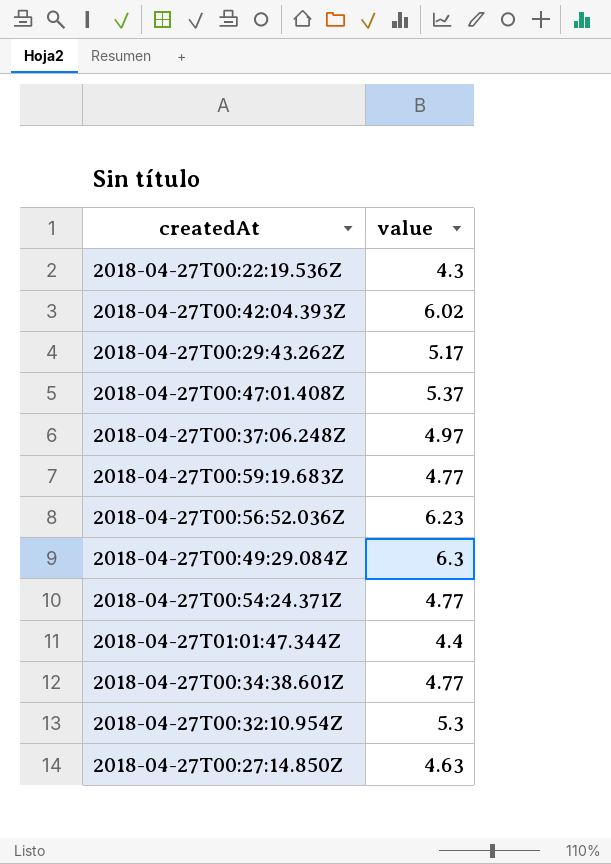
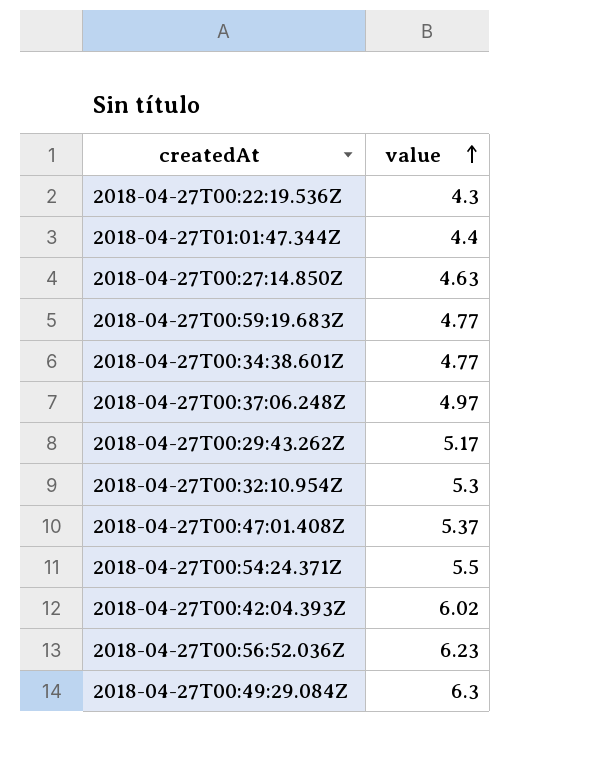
row order: none -> value ascending
2018-04-27T00:54:24.371Z | value: 4.77 -> 5.5

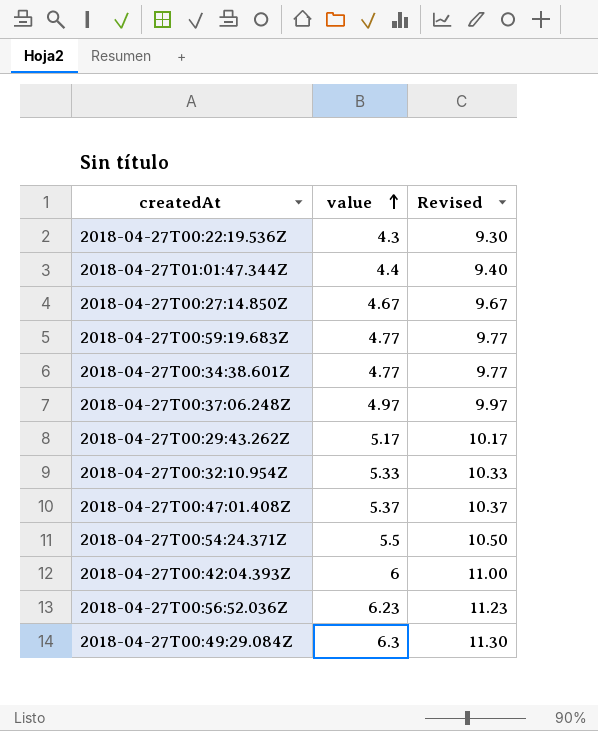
column Revised | formula: none -> [value] + 5
2018-04-27T00:27:14.850Z | value: 4.63 -> 4.67
2018-04-27T00:32:10.954Z | value: 5.3 -> 5.33
2018-04-27T00:42:04.393Z | value: 6.02 -> 6

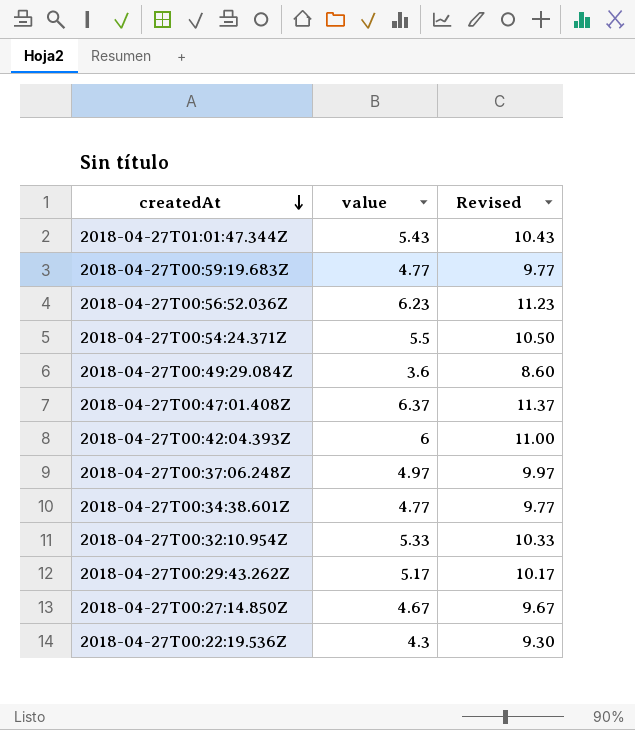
row order: value ascending -> createdAt descending
2018-04-27T01:01:47.344Z | value: 4.4 -> 5.43
2018-04-27T01:01:47.344Z | Revised: 9.40 -> 10.43
2018-04-27T00:49:29.084Z | value: 6.3 -> 3.6
2018-04-27T00:49:29.084Z | Revised: 11.30 -> 8.60
2018-04-27T00:47:01.408Z | value: 5.37 -> 6.37
2018-04-27T00:47:01.408Z | Revised: 10.37 -> 11.37

